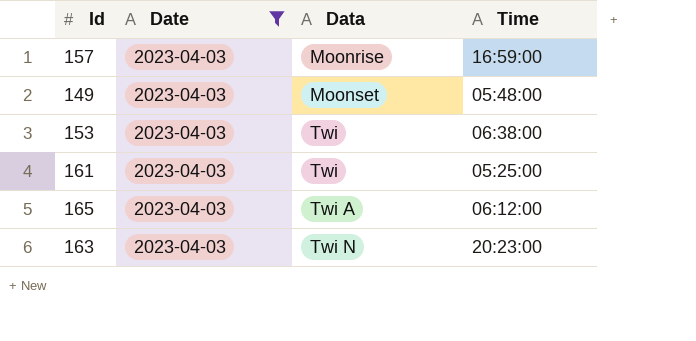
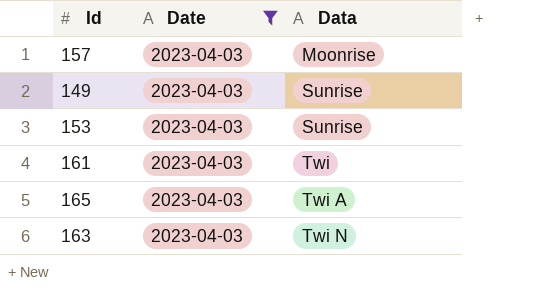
column Time | position: 4 -> none
149 | Data: Moonset -> Sunrise
153 | Data: Twi -> Sunrise

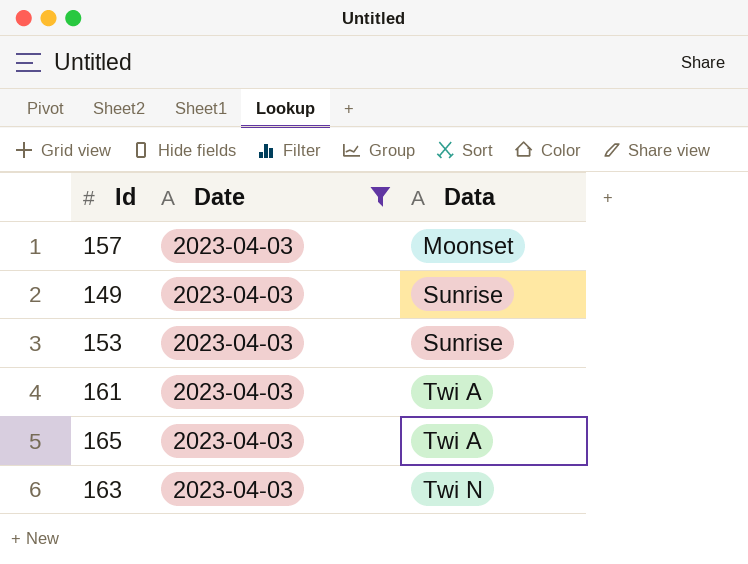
157 | Data: Moonrise -> Moonset
161 | Data: Twi -> Twi A

